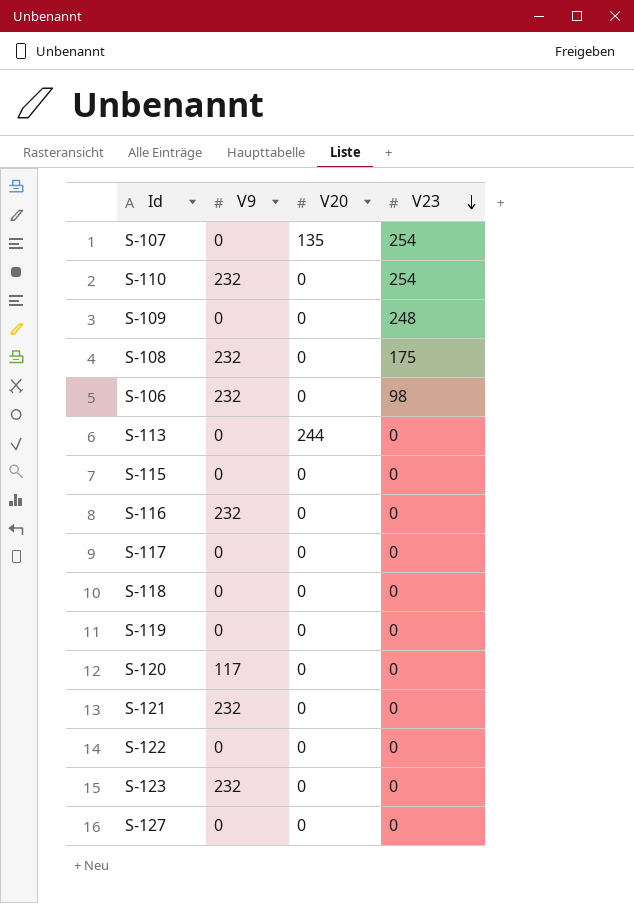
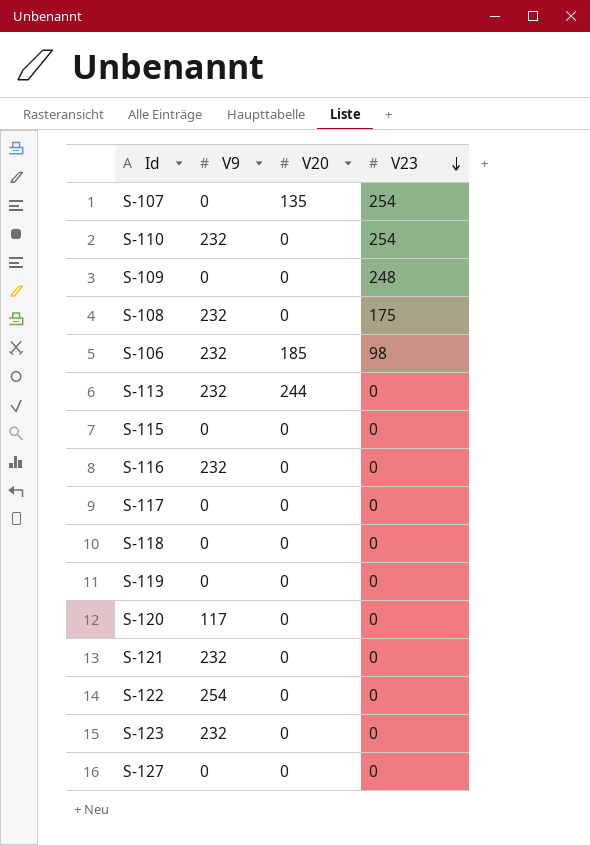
S-106 | V20: 0 -> 185
S-113 | V9: 0 -> 232
S-122 | V9: 0 -> 254

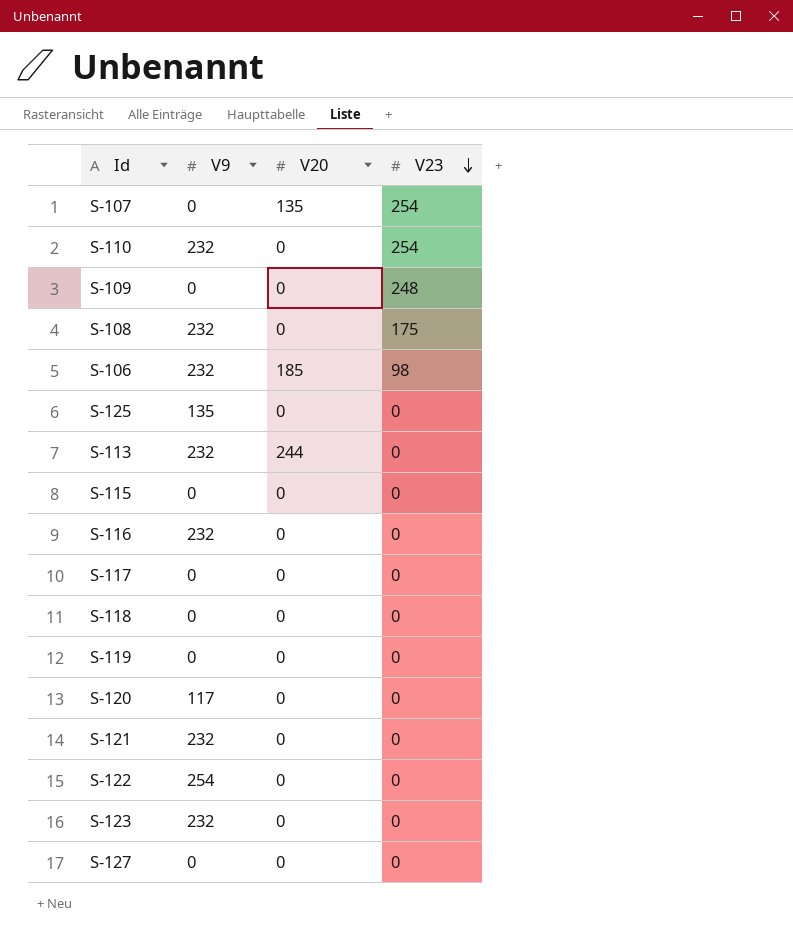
row S-125: none -> 135 | 0 | 0

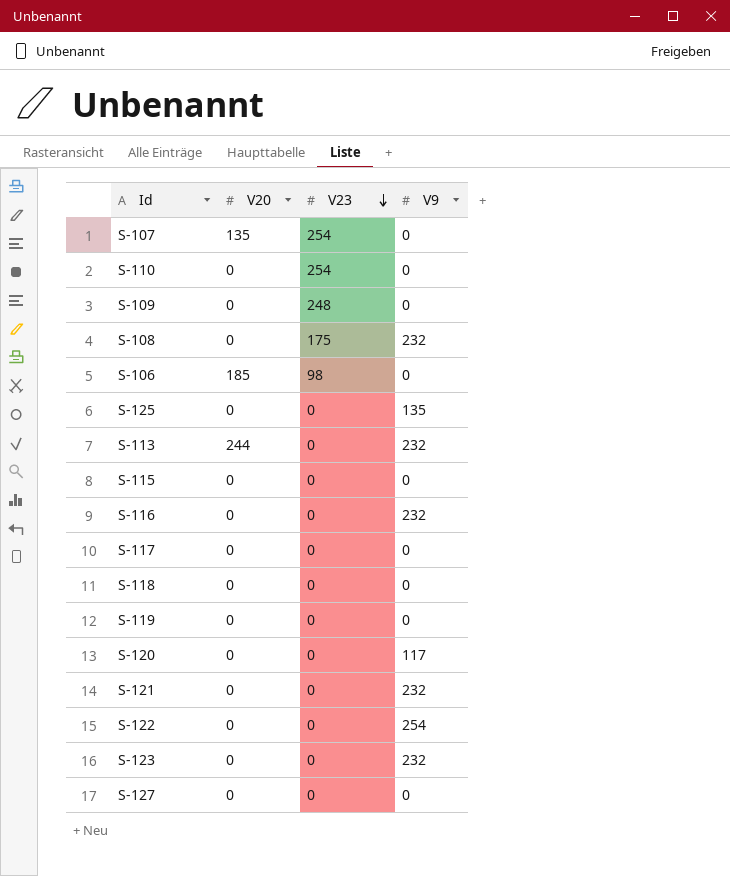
column V9 | position: 2 -> 4
S-110 | V9: 232 -> 0
S-106 | V9: 232 -> 0

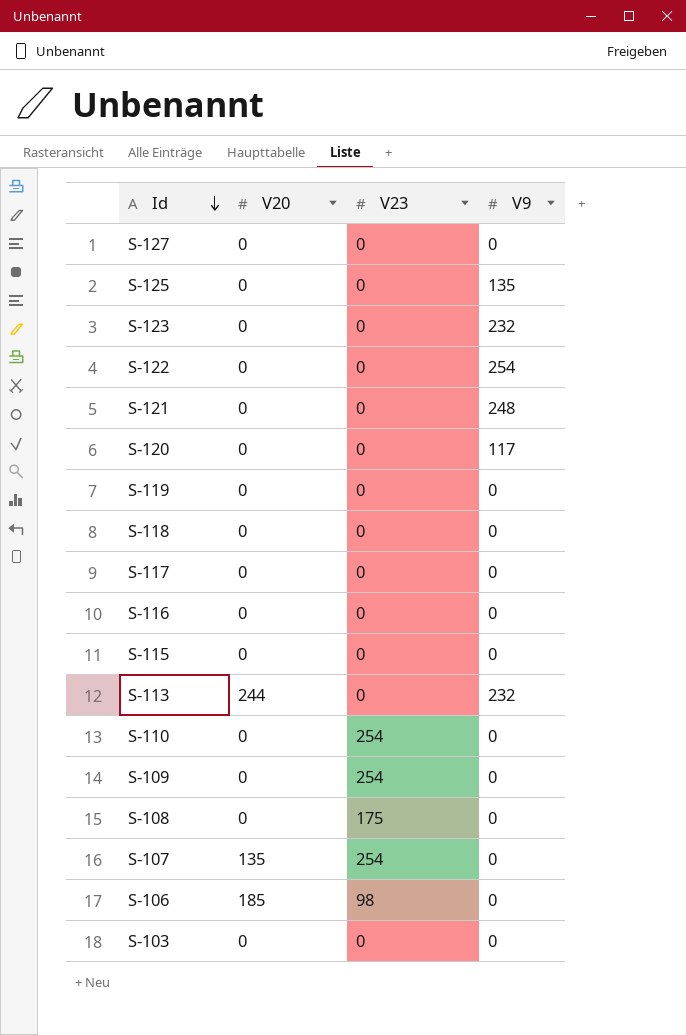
row order: V23 descending -> Id descending
S-121 | V9: 232 -> 248
S-116 | V9: 232 -> 0
S-109 | V23: 248 -> 254
S-108 | V9: 232 -> 0
row S-103: none -> 0 | 0 | 0

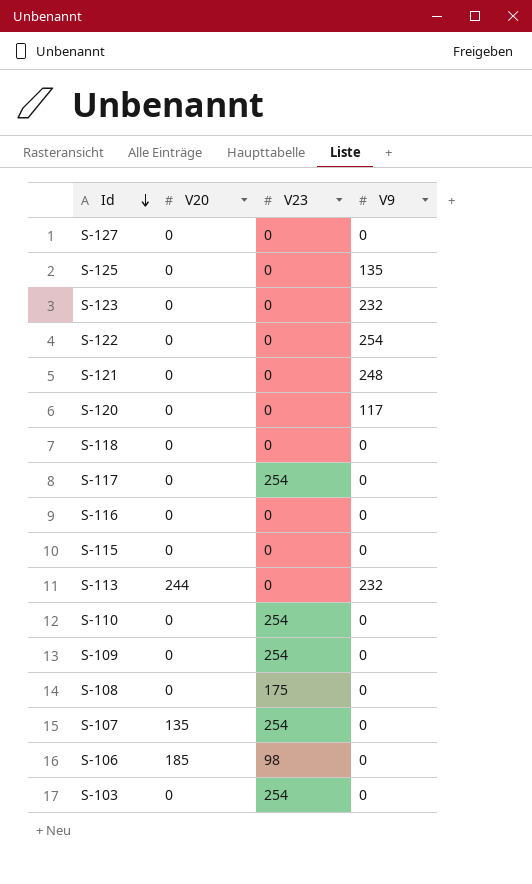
row S-119: 0 | 0 | 0 -> none
S-117 | V23: 0 -> 254
S-103 | V23: 0 -> 254

